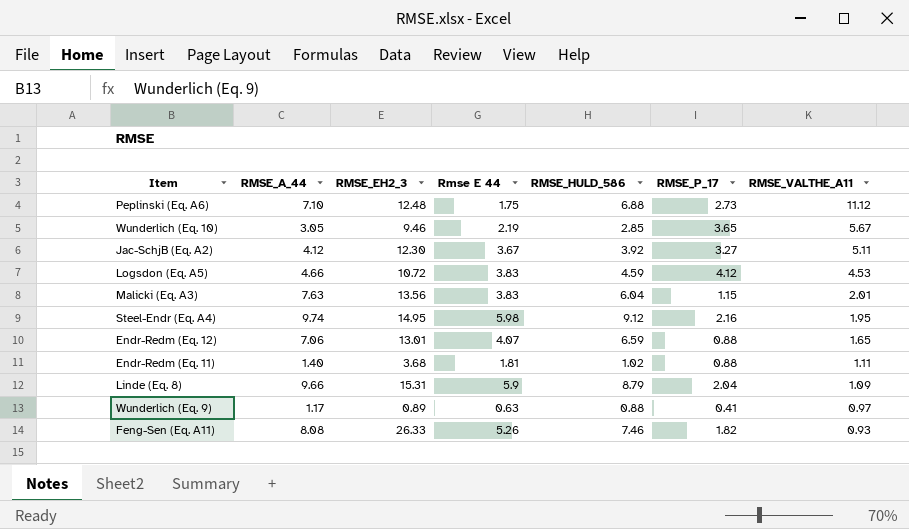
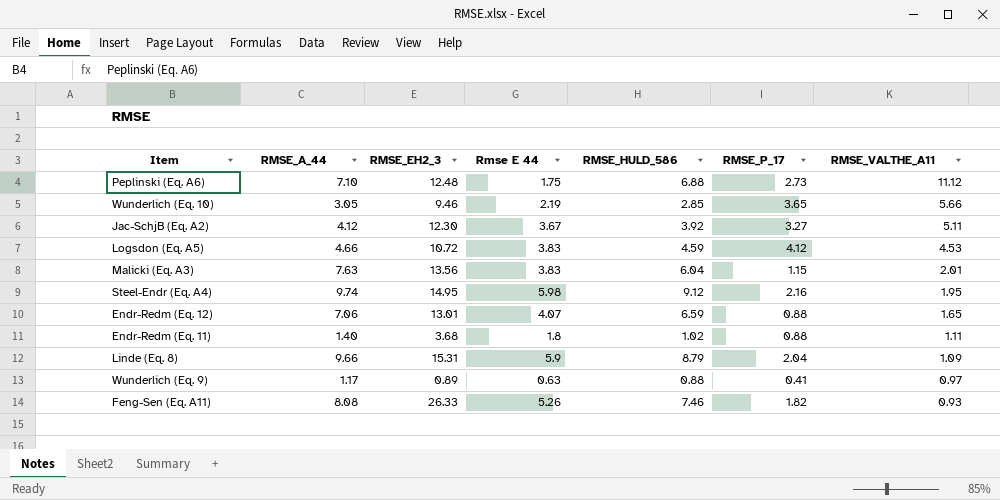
Wunderlich (Eq. 10) | RMSE_VALTHE_A11: 5.67 -> 5.66
Endr-Redm (Eq. 11) | Rmse E 44: 1.81 -> 1.8

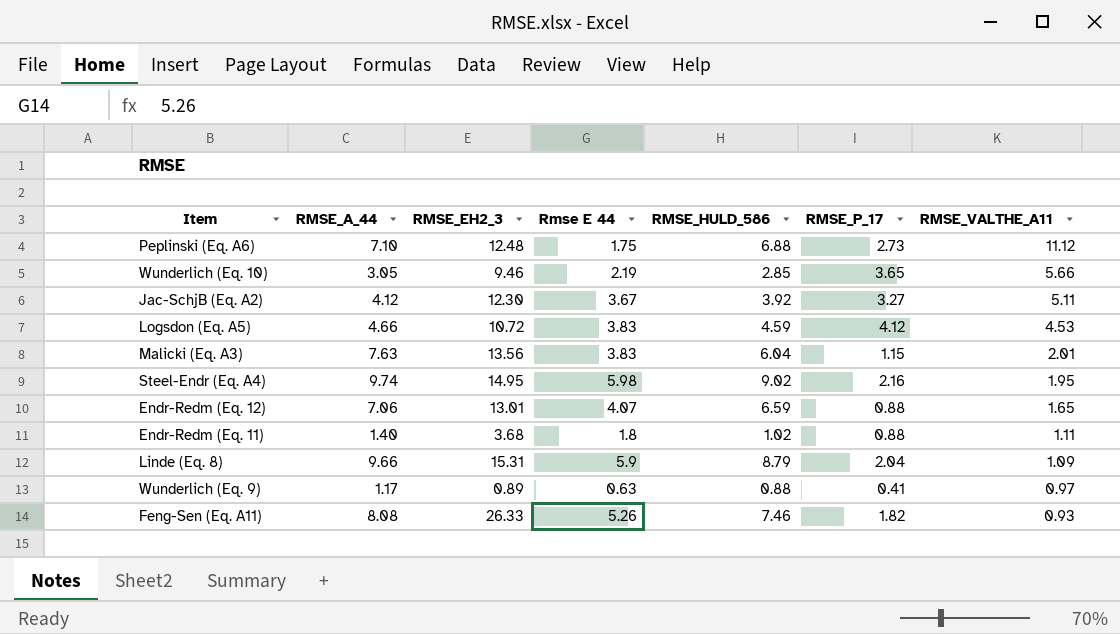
Steel-Endr (Eq. A4) | RMSE_HULD_586: 9.12 -> 9.02

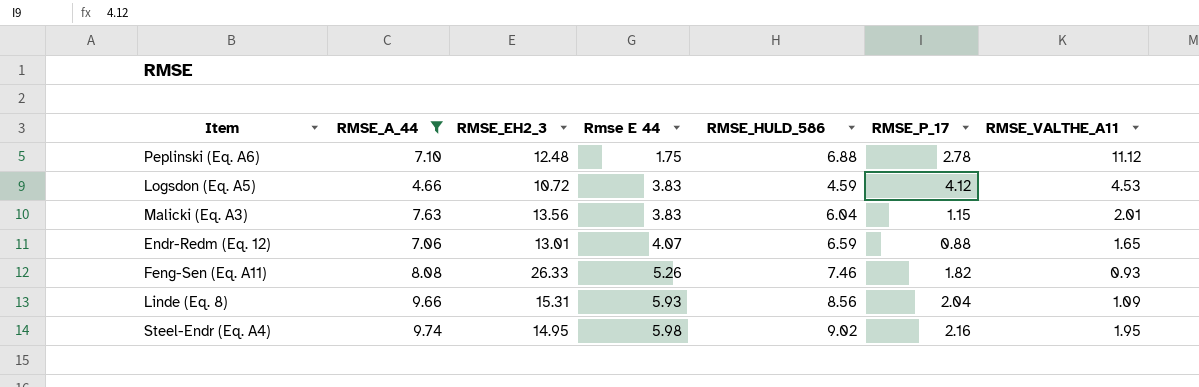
filter: none -> RMSE_A_44 >= 4.66
row order: RMSE_VALTHE_A11 descending -> Rmse E 44 ascending
Peplinski (Eq. A6) | RMSE_P_17: 2.73 -> 2.78
Linde (Eq. 8) | Rmse E 44: 5.9 -> 5.93
Linde (Eq. 8) | RMSE_HULD_586: 8.79 -> 8.56

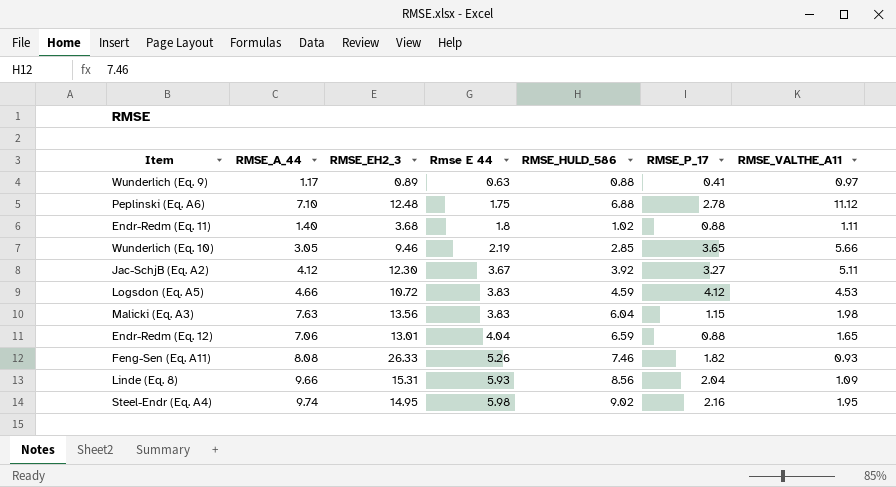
filter: RMSE_A_44 >= 4.66 -> none
Malicki (Eq. A3) | RMSE_VALTHE_A11: 2.01 -> 1.98
Endr-Redm (Eq. 12) | Rmse E 44: 4.07 -> 4.04

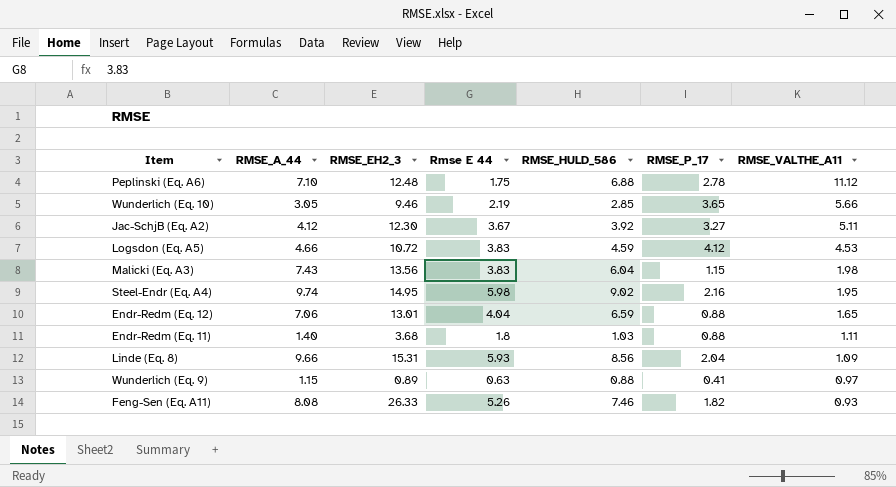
row order: Rmse E 44 ascending -> RMSE_VALTHE_A11 descending
Malicki (Eq. A3) | RMSE_A_44: 7.63 -> 7.43
Endr-Redm (Eq. 11) | RMSE_HULD_586: 1.02 -> 1.03
Wunderlich (Eq. 9) | RMSE_A_44: 1.17 -> 1.15

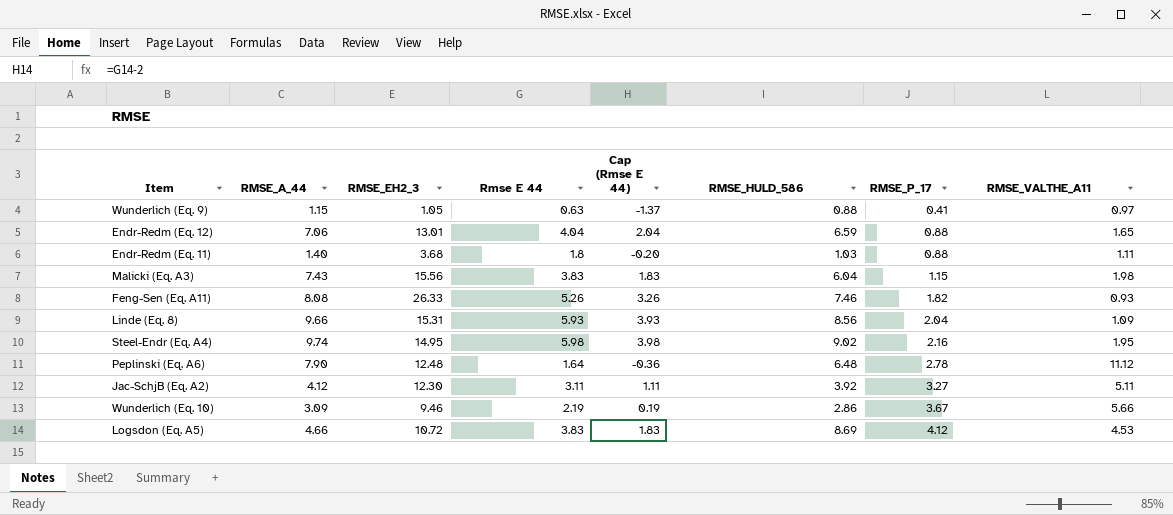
row order: RMSE_VALTHE_A11 descending -> RMSE_P_17 ascending
column Cap (Rmse E 44) | formula: none -> [Rmse E 44] - 2
Wunderlich (Eq. 9) | RMSE_EH2_3: 0.89 -> 1.05
Malicki (Eq. A3) | RMSE_EH2_3: 13.56 -> 15.56
Peplinski (Eq. A6) | RMSE_A_44: 7.10 -> 7.90
Peplinski (Eq. A6) | Rmse E 44: 1.75 -> 1.64
Peplinski (Eq. A6) | RMSE_HULD_586: 6.88 -> 6.48
Jac-SchjB (Eq. A2) | Rmse E 44: 3.67 -> 3.11
Wunderlich (Eq. 10) | RMSE_A_44: 3.05 -> 3.09
Wunderlich (Eq. 10) | RMSE_HULD_586: 2.85 -> 2.86
Wunderlich (Eq. 10) | RMSE_P_17: 3.65 -> 3.67
Logsdon (Eq. A5) | RMSE_HULD_586: 4.59 -> 8.69

